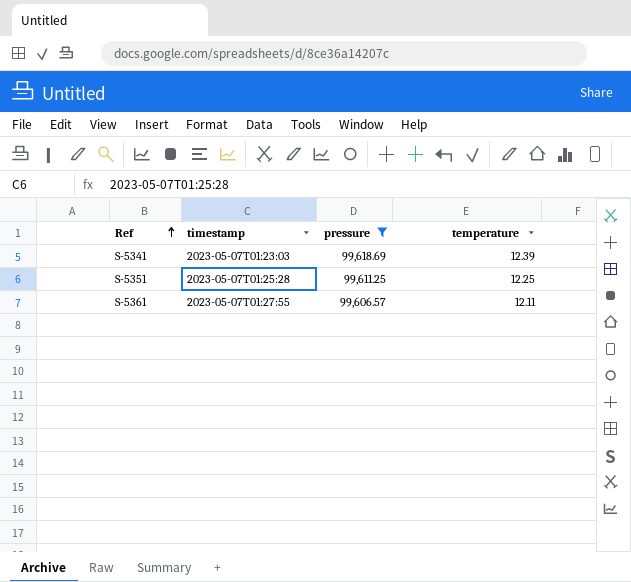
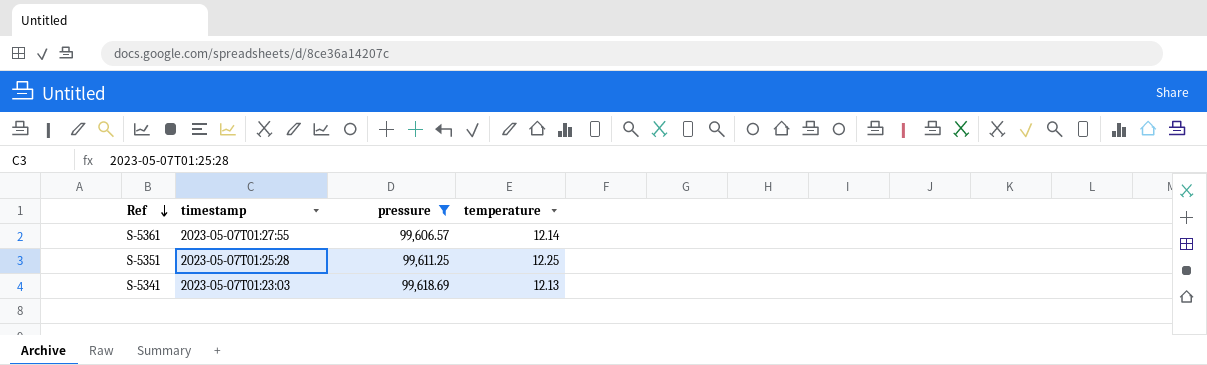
row order: Ref ascending -> Ref descending
S-5361 | temperature: 12.11 -> 12.14
S-5341 | temperature: 12.39 -> 12.13

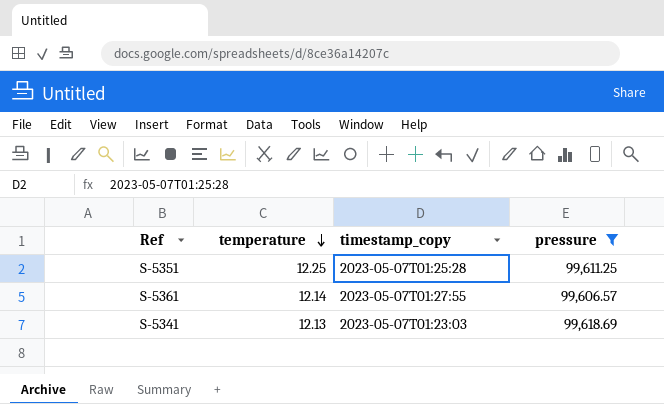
row order: Ref descending -> temperature descending
column temperature | position: 4 -> 2
column name: timestamp -> timestamp_copy

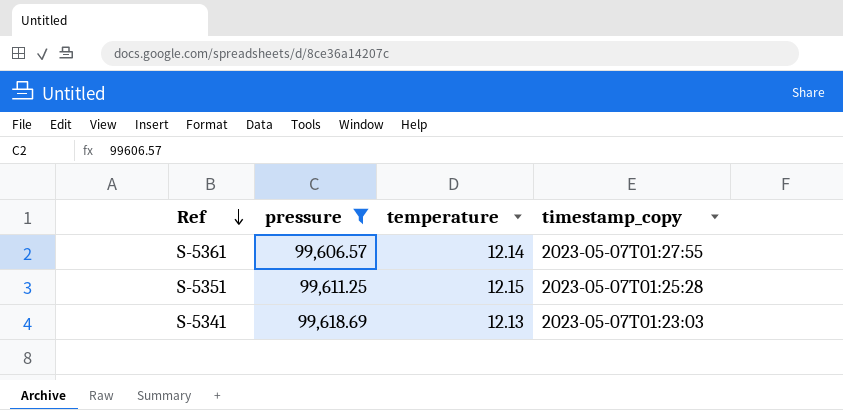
row order: temperature descending -> Ref descending
column pressure | position: 4 -> 2
S-5351 | temperature: 12.25 -> 12.15

